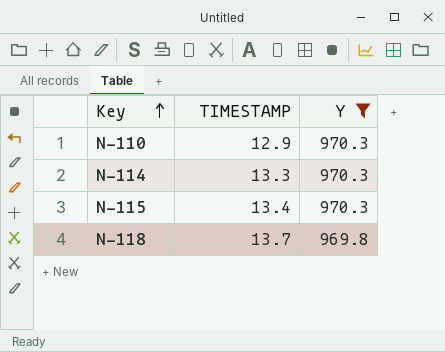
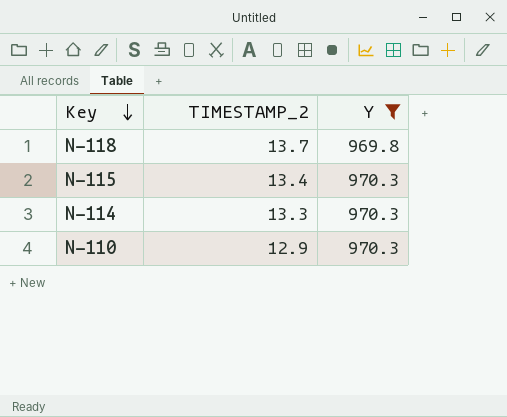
row order: Key ascending -> Key descending
column name: TIMESTAMP -> TIMESTAMP_2

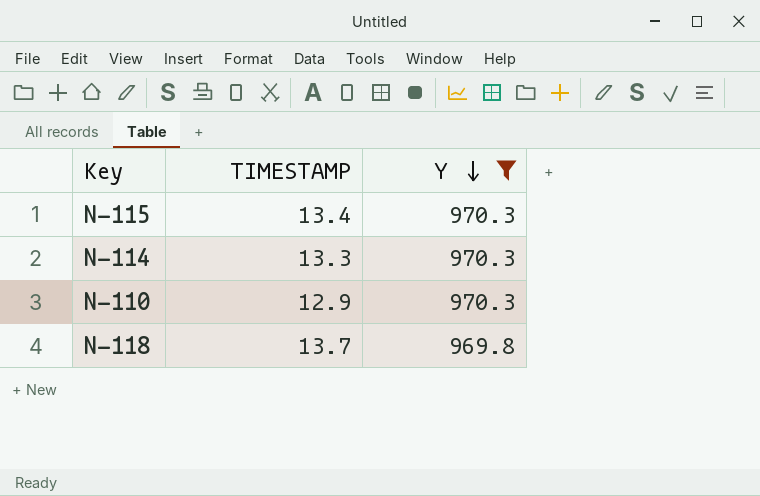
row order: Key descending -> Y descending
column name: TIMESTAMP_2 -> TIMESTAMP

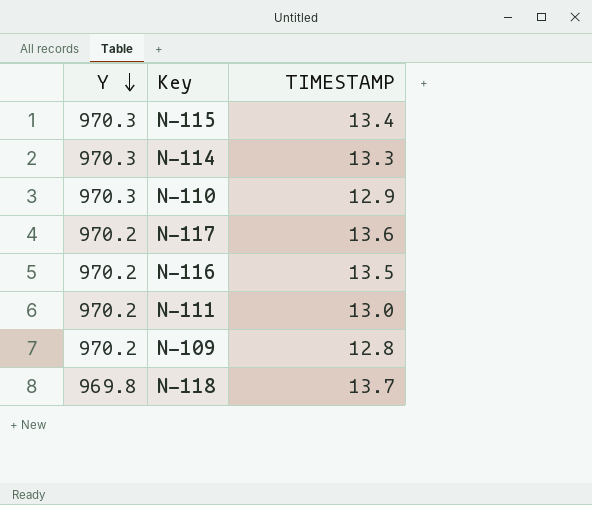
filter: Y != 970.2 -> none
column Y | position: 3 -> 1

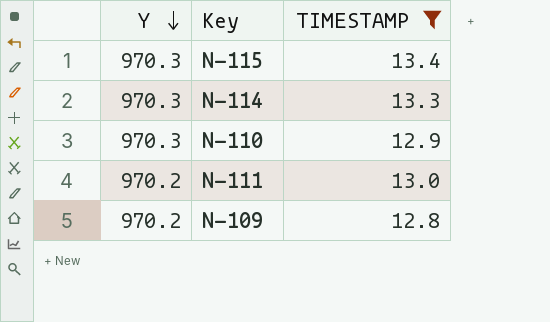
filter: none -> TIMESTAMP <= 13.4

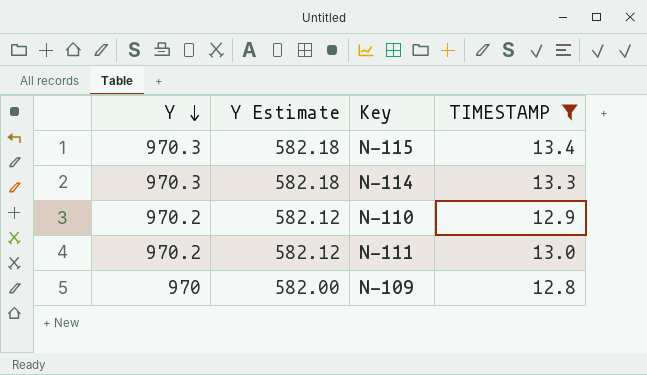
column Y Estimate | formula: none -> [Y] * 0.6
N-110 | Y: 970.3 -> 970.2
N-109 | Y: 970.2 -> 970

